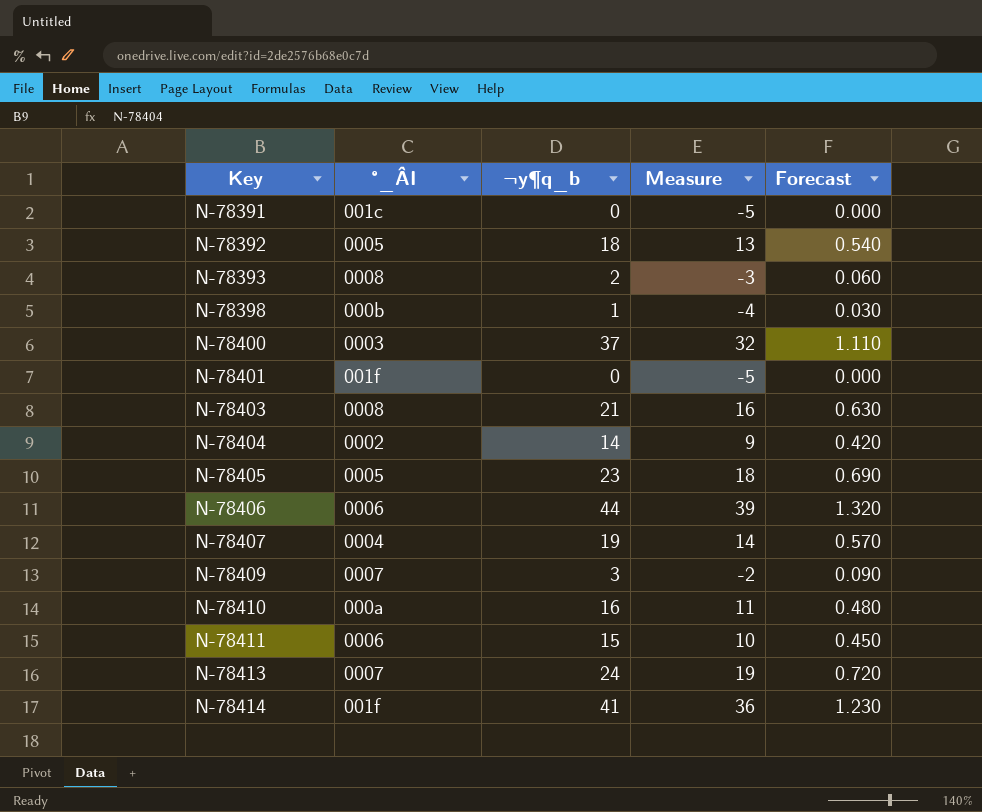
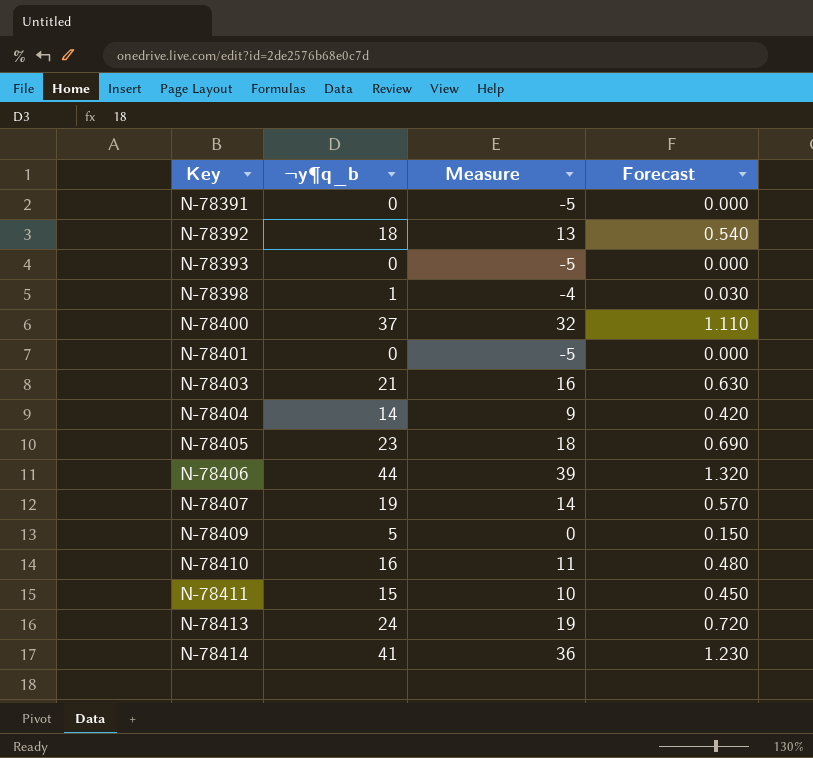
column °_ÂI | position: 2 -> none
N-78393 | ¬y¶q_b: 2 -> 0
N-78393 | Measure: -3 -> -5
N-78393 | Forecast: 0.060 -> 0.000
N-78409 | ¬y¶q_b: 3 -> 5
N-78409 | Measure: -2 -> 0
N-78409 | Forecast: 0.090 -> 0.150

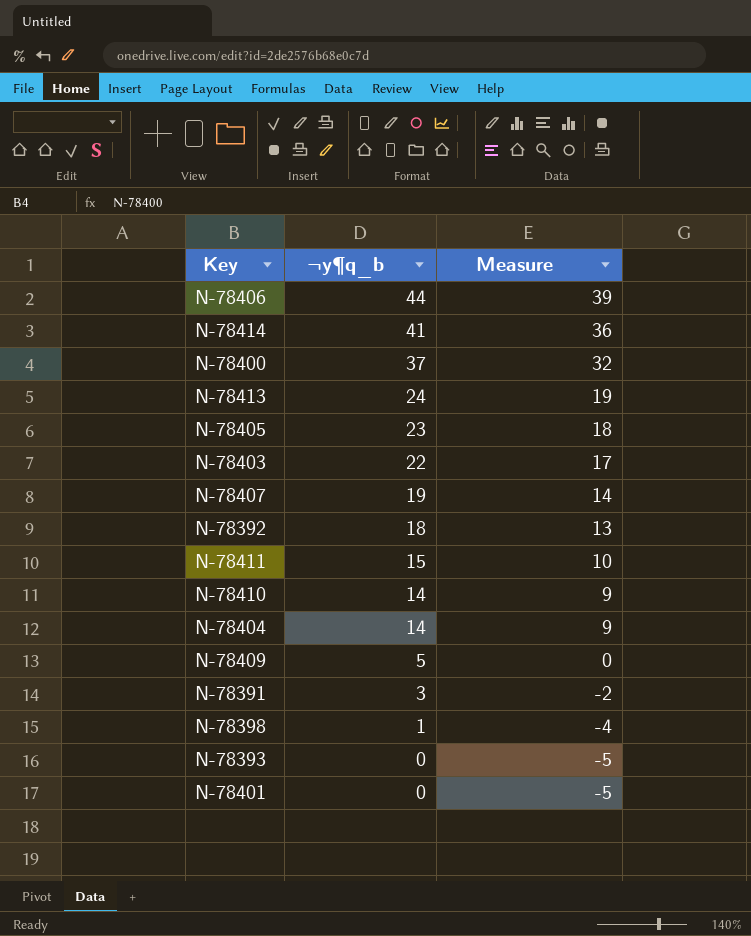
row order: Key ascending -> ¬y¶q_b descending
column Forecast | formula: [¬y¶q_b] * 0.03 -> none
N-78403 | ¬y¶q_b: 21 -> 22
N-78403 | Measure: 16 -> 17
N-78410 | ¬y¶q_b: 16 -> 14
N-78410 | Measure: 11 -> 9
N-78391 | ¬y¶q_b: 0 -> 3
N-78391 | Measure: -5 -> -2

